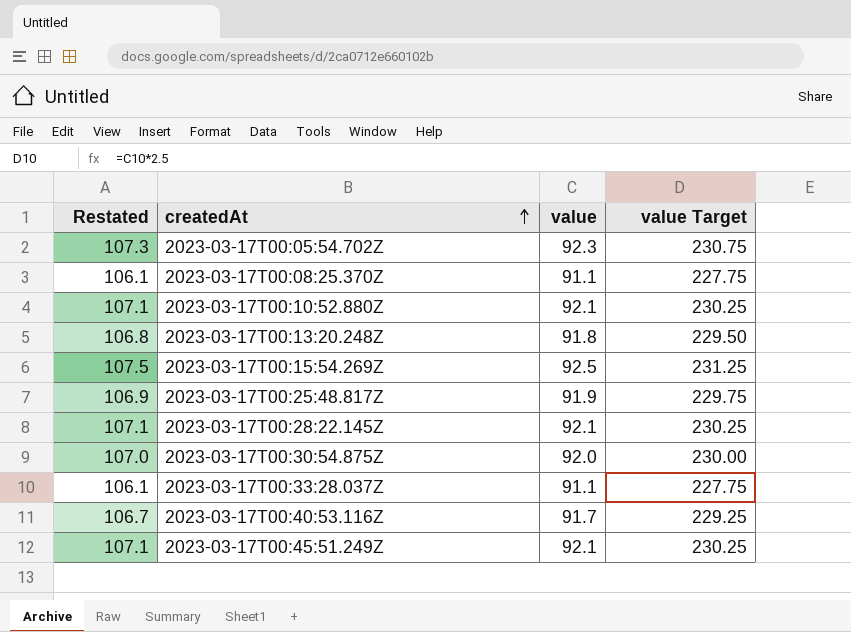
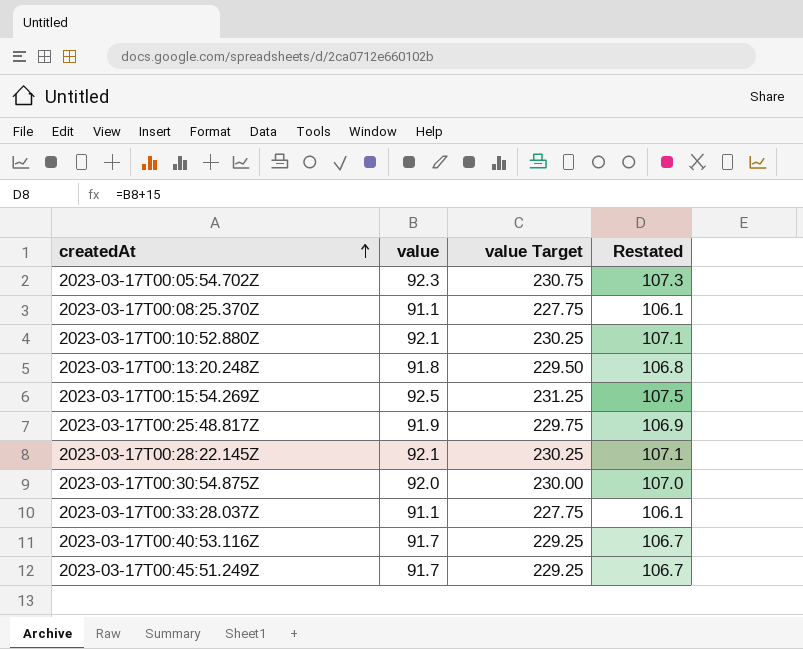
column Restated | position: 1 -> 4
2023-03-17T00:45:51.249Z | value: 92.1 -> 91.7
2023-03-17T00:45:51.249Z | value Target: 230.25 -> 229.25
2023-03-17T00:45:51.249Z | Restated: 107.1 -> 106.7

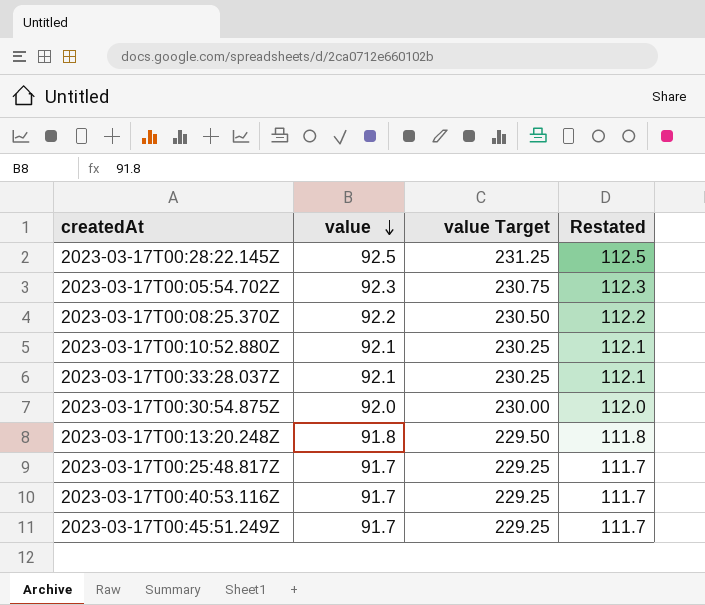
row order: createdAt ascending -> value descending
column Restated | formula: [value] + 15 -> [value] + 20
row 2023-03-17T00:15:54.269Z: 92.5 | 231.25 | 107.5 -> none
2023-03-17T00:28:22.145Z | value: 92.1 -> 92.5
2023-03-17T00:28:22.145Z | value Target: 230.25 -> 231.25
2023-03-17T00:08:25.370Z | value: 91.1 -> 92.2
2023-03-17T00:08:25.370Z | value Target: 227.75 -> 230.50
2023-03-17T00:33:28.037Z | value: 91.1 -> 92.1
2023-03-17T00:33:28.037Z | value Target: 227.75 -> 230.25
2023-03-17T00:25:48.817Z | value: 91.9 -> 91.7
2023-03-17T00:25:48.817Z | value Target: 229.75 -> 229.25

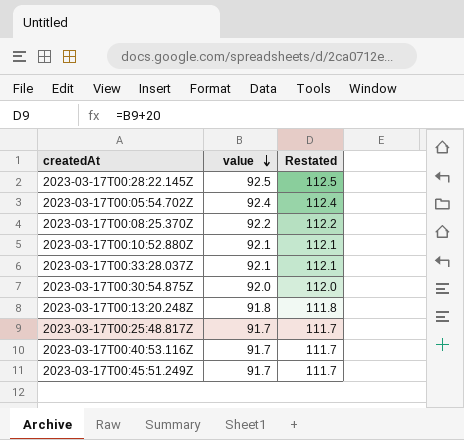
column value Target | formula: [value] * 2.5 -> none
2023-03-17T00:05:54.702Z | value: 92.3 -> 92.4
2023-03-17T00:05:54.702Z | Restated: 112.3 -> 112.4

